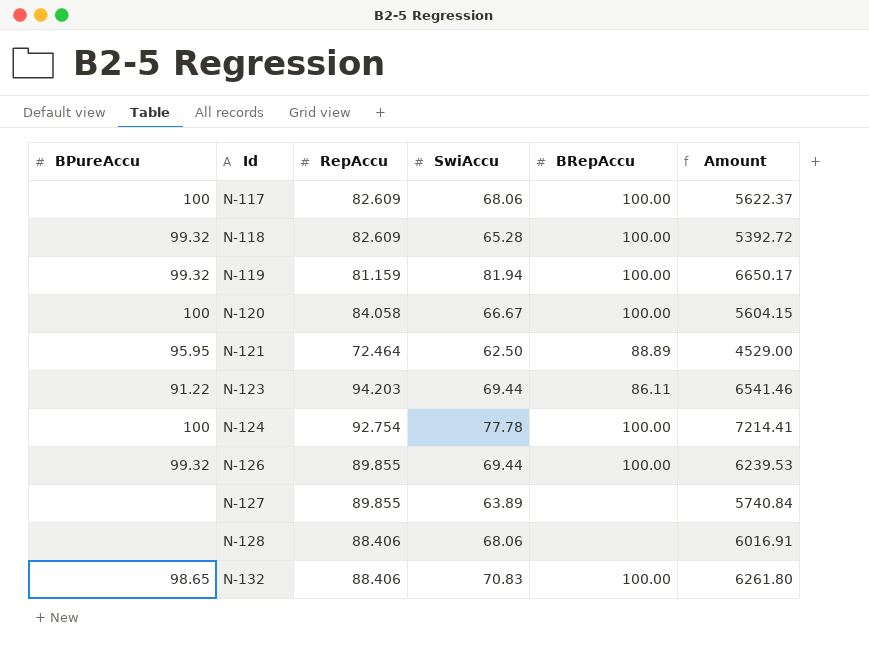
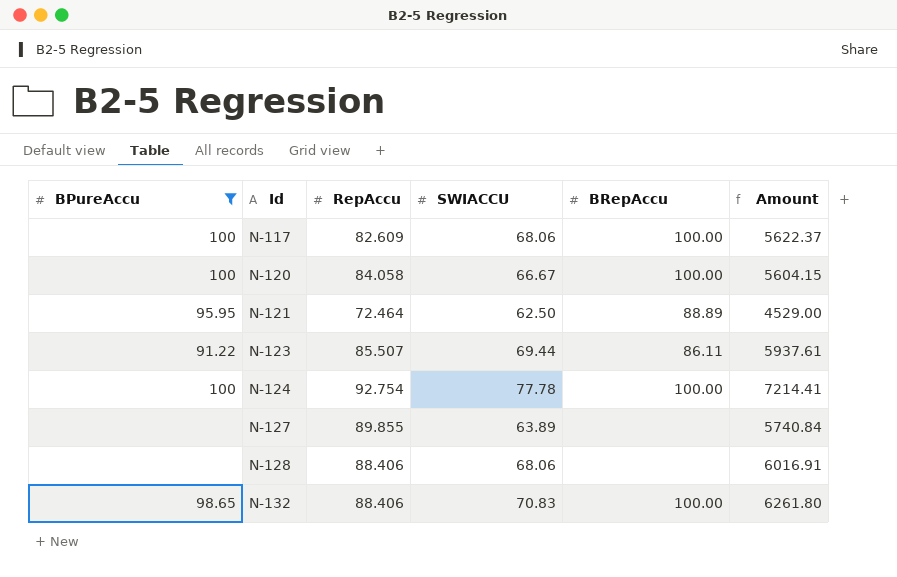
filter: none -> BPureAccu != 99.32
column name: SwiAccu -> SWIACCU
N-123 | RepAccu: 94.203 -> 85.507
N-123 | Amount: 6541.46 -> 5937.61

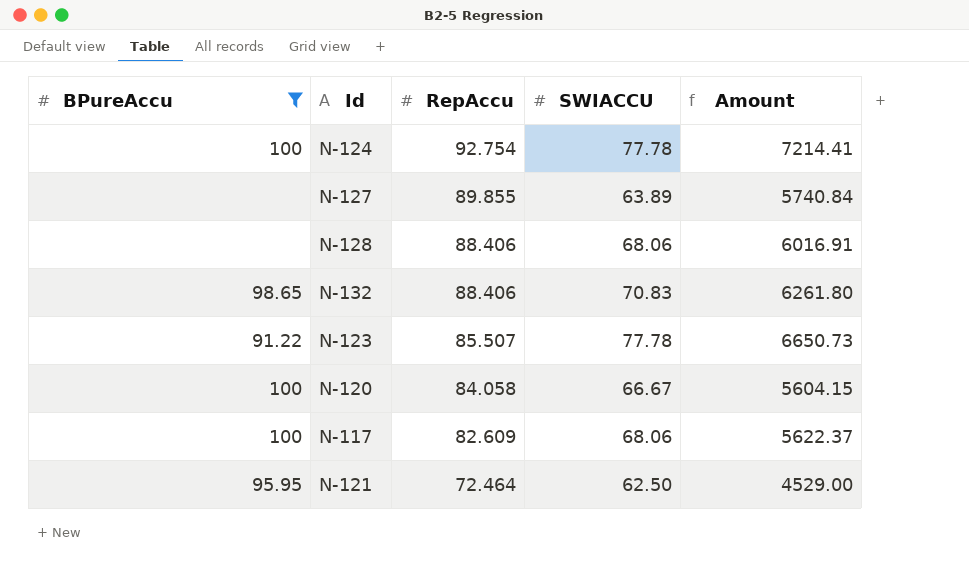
row order: Id ascending -> RepAccu descending
column BRepAccu | position: 5 -> none
N-123 | SWIACCU: 69.44 -> 77.78
N-123 | Amount: 5937.61 -> 6650.73

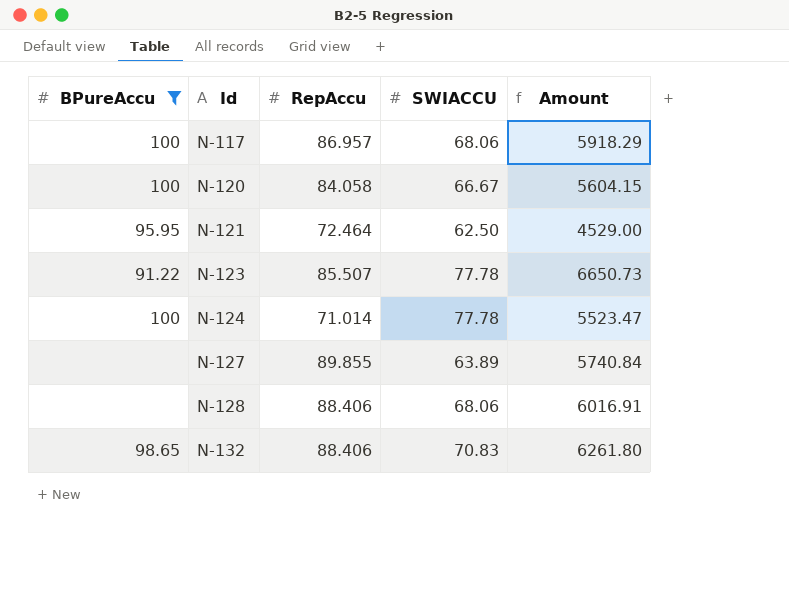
row order: RepAccu descending -> Id ascending
N-117 | RepAccu: 82.609 -> 86.957
N-117 | Amount: 5622.37 -> 5918.29
N-124 | RepAccu: 92.754 -> 71.014
N-124 | Amount: 7214.41 -> 5523.47

